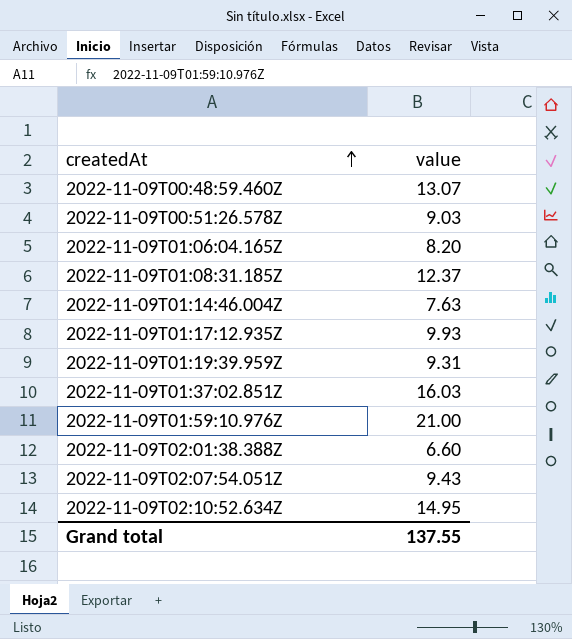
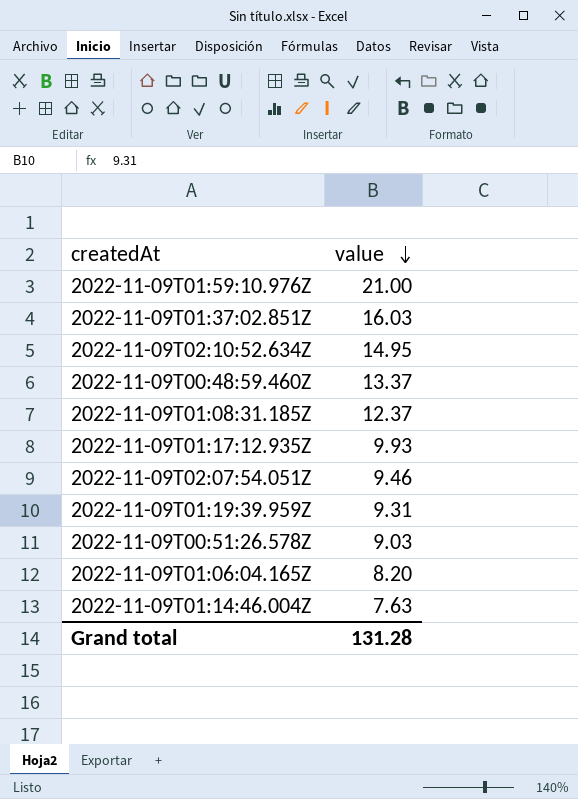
row order: createdAt ascending -> value descending
row 2022-11-09T02:01:38.388Z: 6.60 -> none
2022-11-09T00:48:59.460Z | value: 13.07 -> 13.37
2022-11-09T02:07:54.051Z | value: 9.43 -> 9.46
Grand total | value: 137.55 -> 131.28

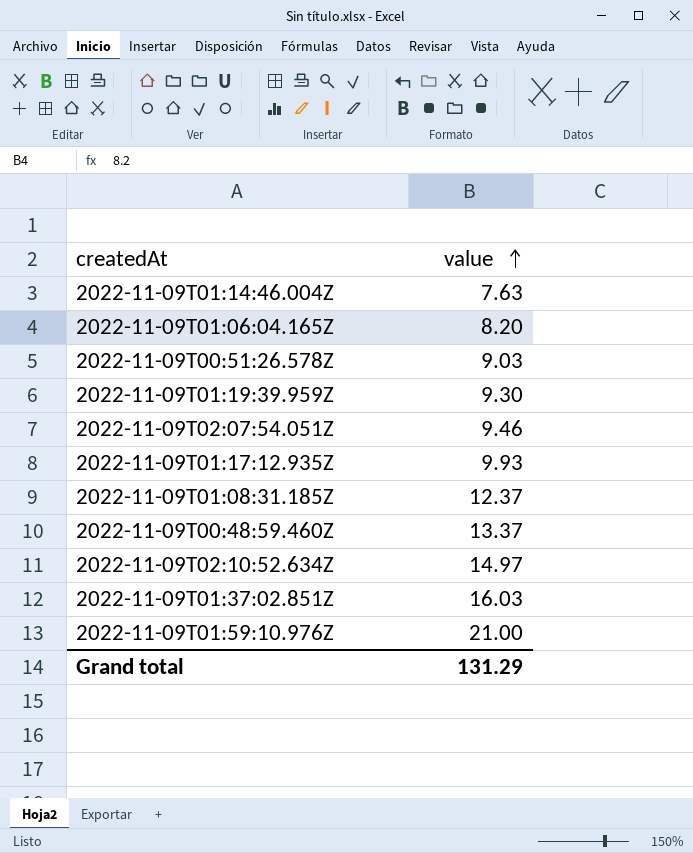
row order: value descending -> value ascending
2022-11-09T01:19:39.959Z | value: 9.31 -> 9.30
2022-11-09T02:10:52.634Z | value: 14.95 -> 14.97
Grand total | value: 131.28 -> 131.29

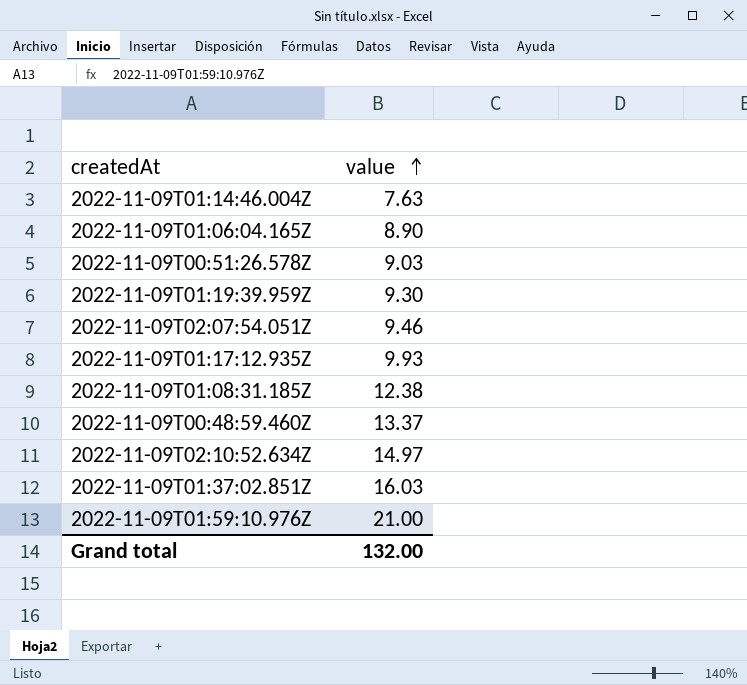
2022-11-09T01:06:04.165Z | value: 8.20 -> 8.90
2022-11-09T01:08:31.185Z | value: 12.37 -> 12.38
Grand total | value: 131.29 -> 132.00

